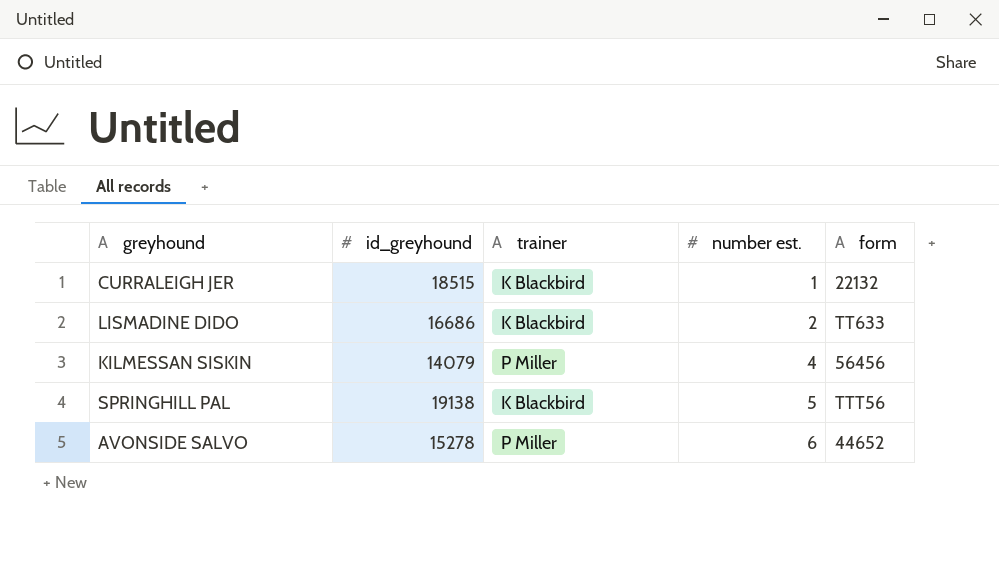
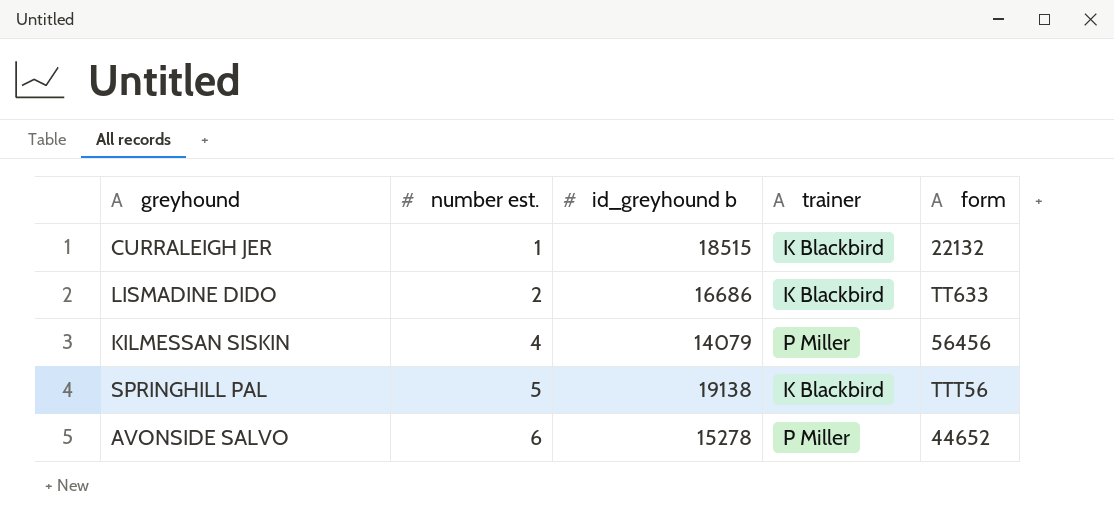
column number est. | position: 4 -> 2
column name: id_greyhound -> id_greyhound b

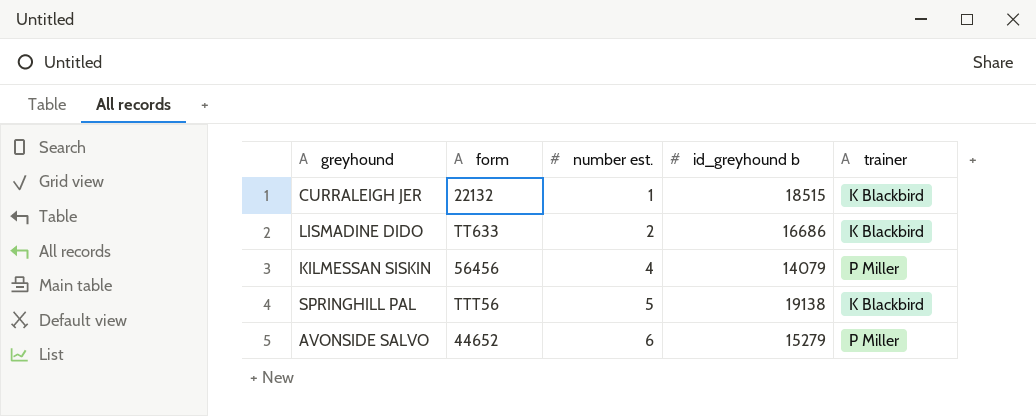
column form | position: 5 -> 2
AVONSIDE SALVO | id_greyhound b: 15278 -> 15279

